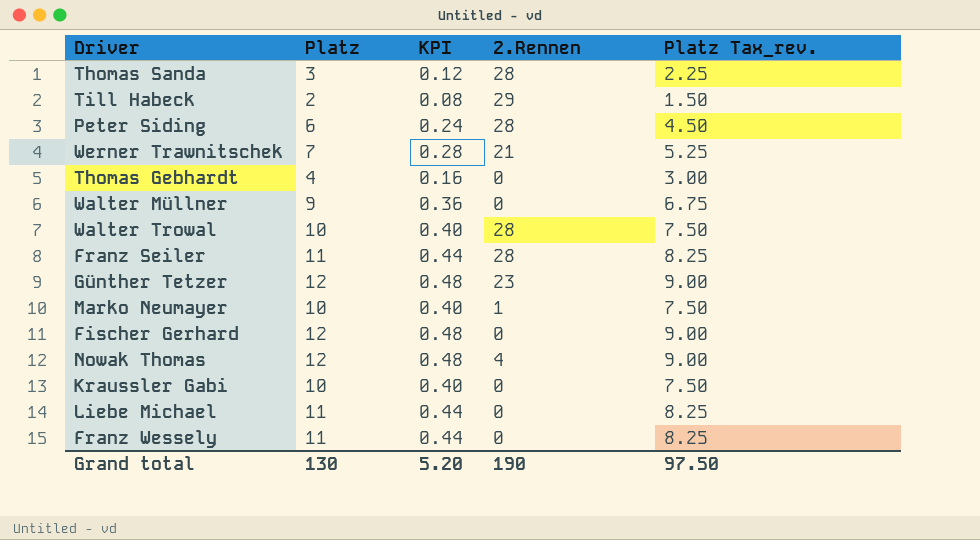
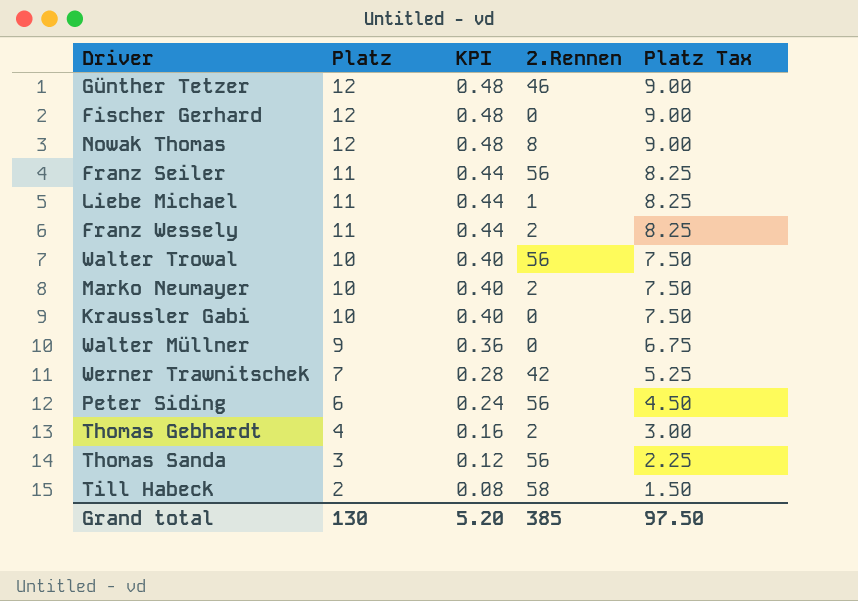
row order: none -> Platz descending
column name: Platz Tax_rev. -> Platz Tax
Günther Tetzer | 2.Rennen: 23 -> 46
Nowak Thomas | 2.Rennen: 4 -> 8
Franz Seiler | 2.Rennen: 28 -> 56
Liebe Michael | 2.Rennen: 0 -> 1
Franz Wessely | 2.Rennen: 0 -> 2
Walter Trowal | 2.Rennen: 28 -> 56
Marko Neumayer | 2.Rennen: 1 -> 2
Werner Trawnitschek | 2.Rennen: 21 -> 42
Peter Siding | 2.Rennen: 28 -> 56
Thomas Gebhardt | 2.Rennen: 0 -> 2
Thomas Sanda | 2.Rennen: 28 -> 56
Till Habeck | 2.Rennen: 29 -> 58
Grand total | 2.Rennen: 190 -> 385

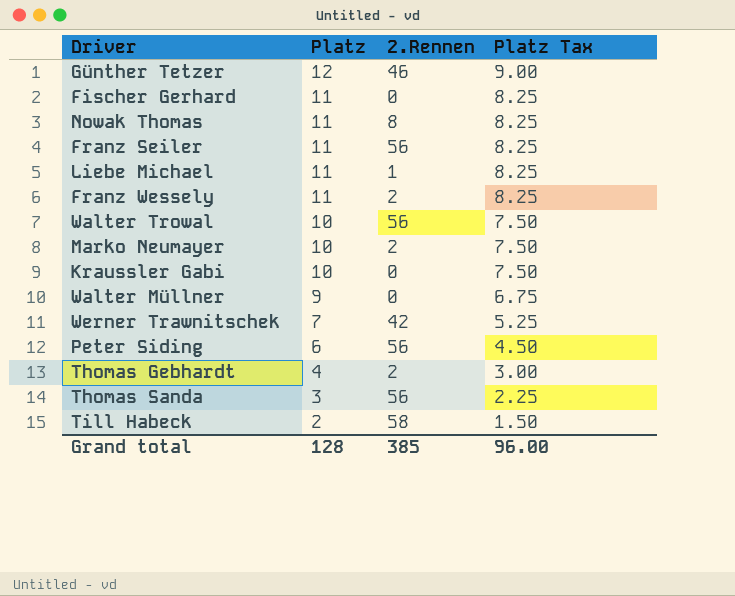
column KPI | formula: [Platz] * 0.04 -> none
Fischer Gerhard | Platz: 12 -> 11
Fischer Gerhard | Platz Tax: 9.00 -> 8.25
Nowak Thomas | Platz: 12 -> 11
Nowak Thomas | Platz Tax: 9.00 -> 8.25
Grand total | Platz: 130 -> 128
Grand total | Platz Tax: 97.50 -> 96.00

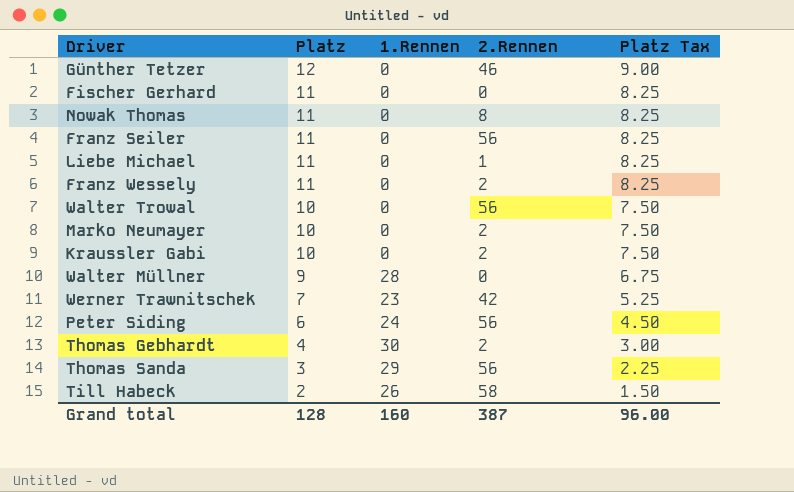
column 1.Rennen | position: none -> 3
Kraussler Gabi | 2.Rennen: 0 -> 2
Grand total | 2.Rennen: 385 -> 387

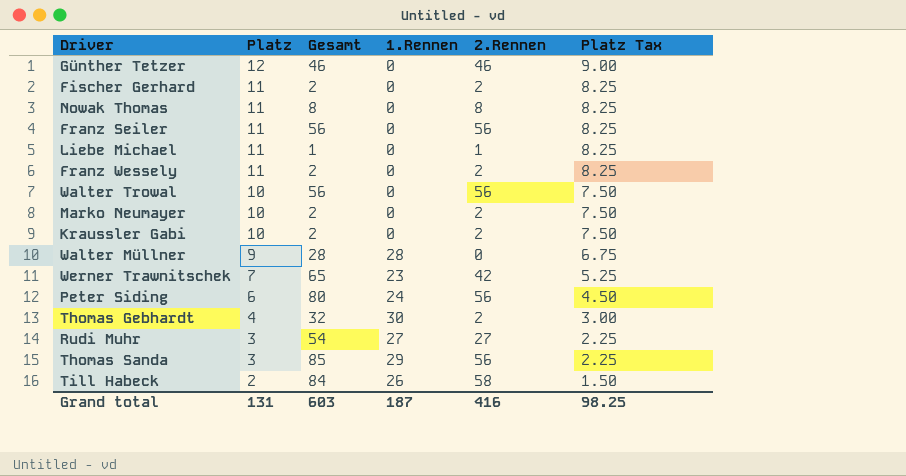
column Gesamt | formula: none -> [1.Rennen] + [2.Rennen]
Fischer Gerhard | 2.Rennen: 0 -> 2
row Rudi Muhr: none -> 3 | 54 | 27 | 27 | 2.25
Grand total | Platz: 128 -> 131
Grand total | 1.Rennen: 160 -> 187
Grand total | 2.Rennen: 387 -> 416
Grand total | Platz Tax: 96.00 -> 98.25

